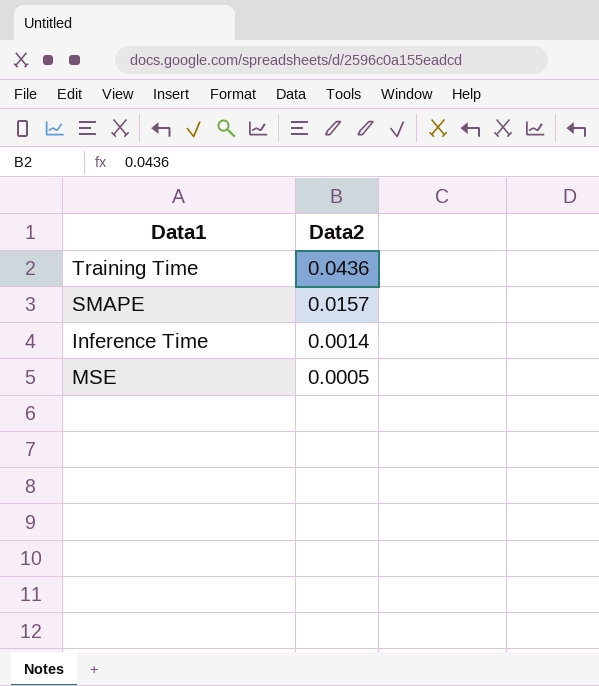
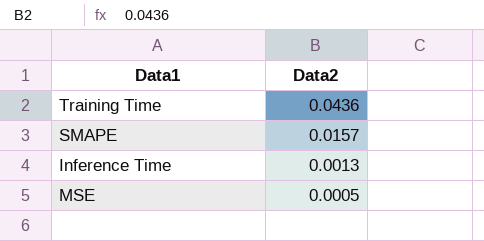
Inference Time | Data2: 0.0014 -> 0.0013

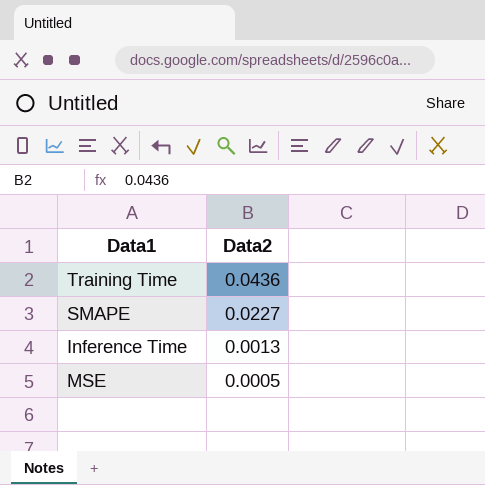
SMAPE | Data2: 0.0157 -> 0.0227

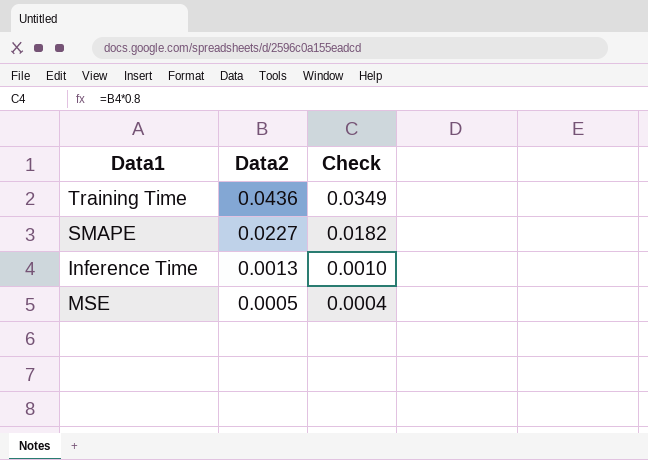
column Check | formula: none -> [Data2] * 0.8

